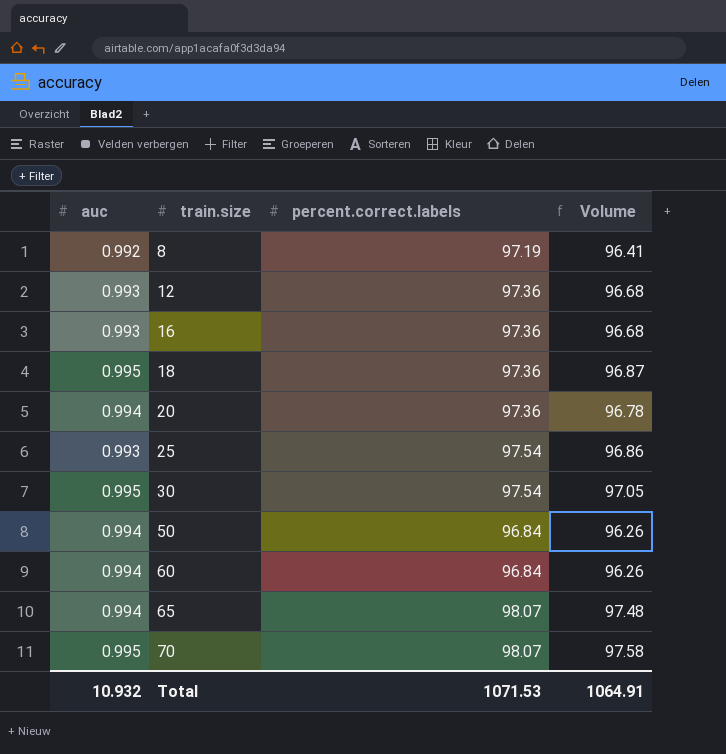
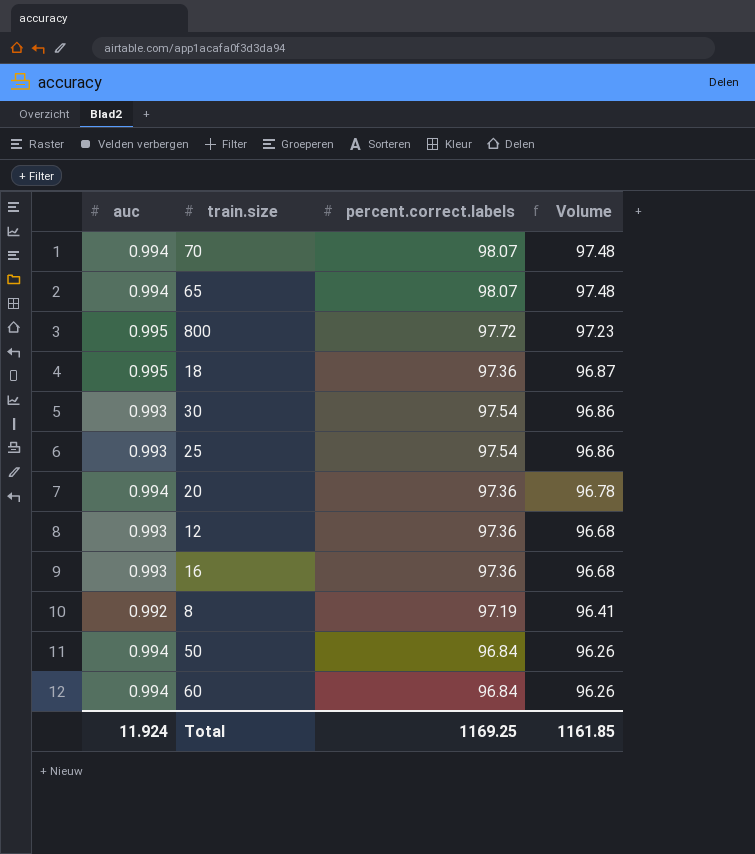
row order: train.size ascending -> Volume descending
70 | auc: 0.995 -> 0.994
70 | Volume: 97.58 -> 97.48
row 800: none -> 0.995 | 97.72 | 97.23
30 | auc: 0.995 -> 0.993
30 | Volume: 97.05 -> 96.86
Total | auc: 10.932 -> 11.924
Total | percent.correct.labels: 1071.53 -> 1169.25
Total | Volume: 1064.91 -> 1161.85

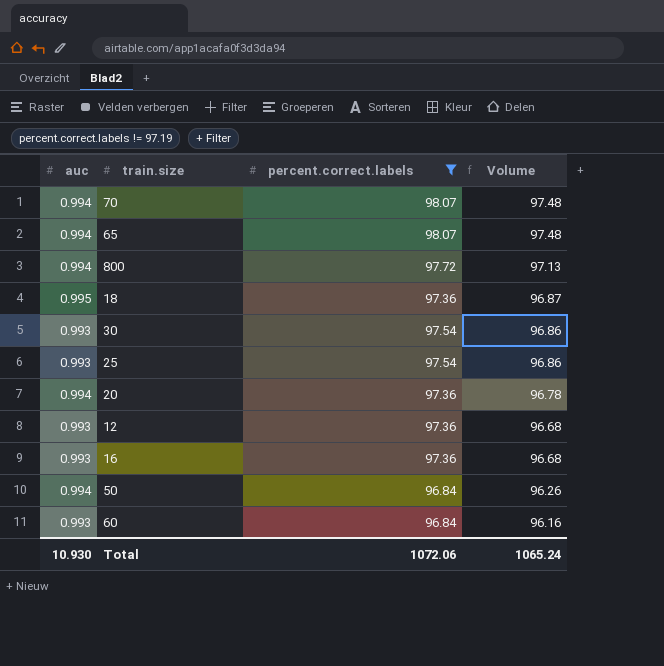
filter: none -> percent.correct.labels != 97.19
800 | auc: 0.995 -> 0.994
800 | Volume: 97.23 -> 97.13
60 | auc: 0.994 -> 0.993
60 | Volume: 96.26 -> 96.16
Total | auc: 11.924 -> 10.930
Total | percent.correct.labels: 1169.25 -> 1072.06
Total | Volume: 1161.85 -> 1065.24

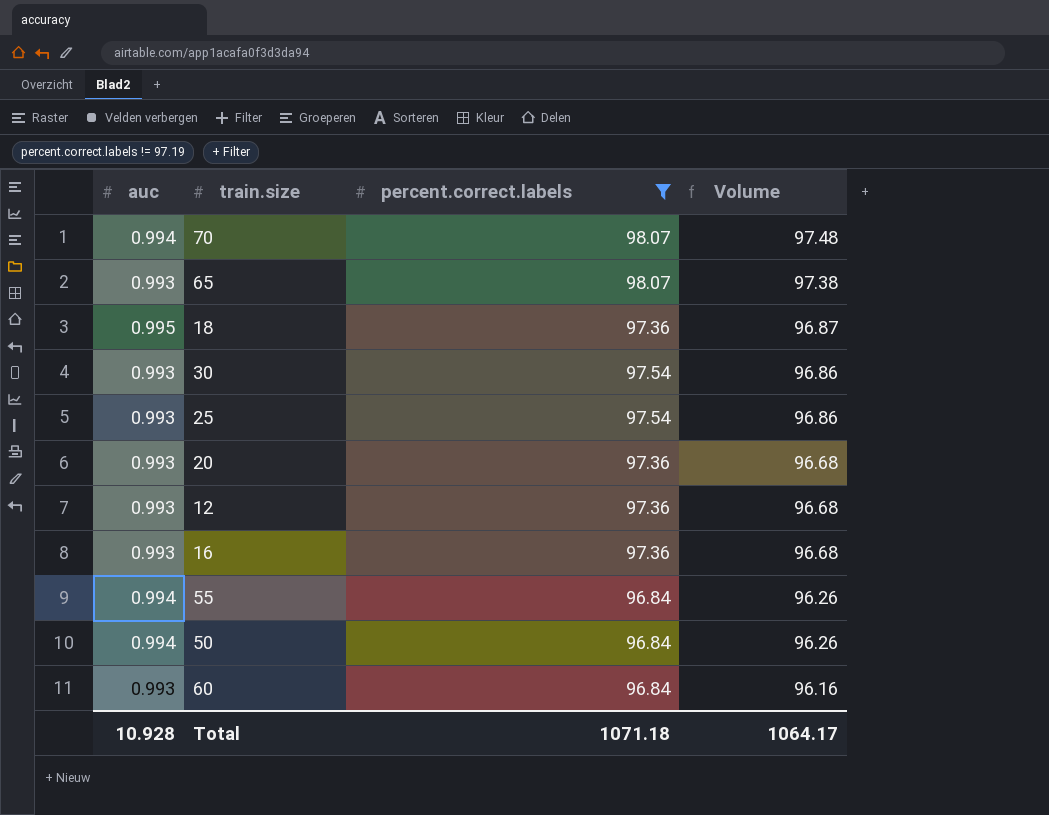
row 800: 0.994 | 97.72 | 97.13 -> none
65 | auc: 0.994 -> 0.993
65 | Volume: 97.48 -> 97.38
20 | auc: 0.994 -> 0.993
20 | Volume: 96.78 -> 96.68
row 55: none -> 0.994 | 96.84 | 96.26
Total | auc: 10.930 -> 10.928
Total | percent.correct.labels: 1072.06 -> 1071.18
Total | Volume: 1065.24 -> 1064.17

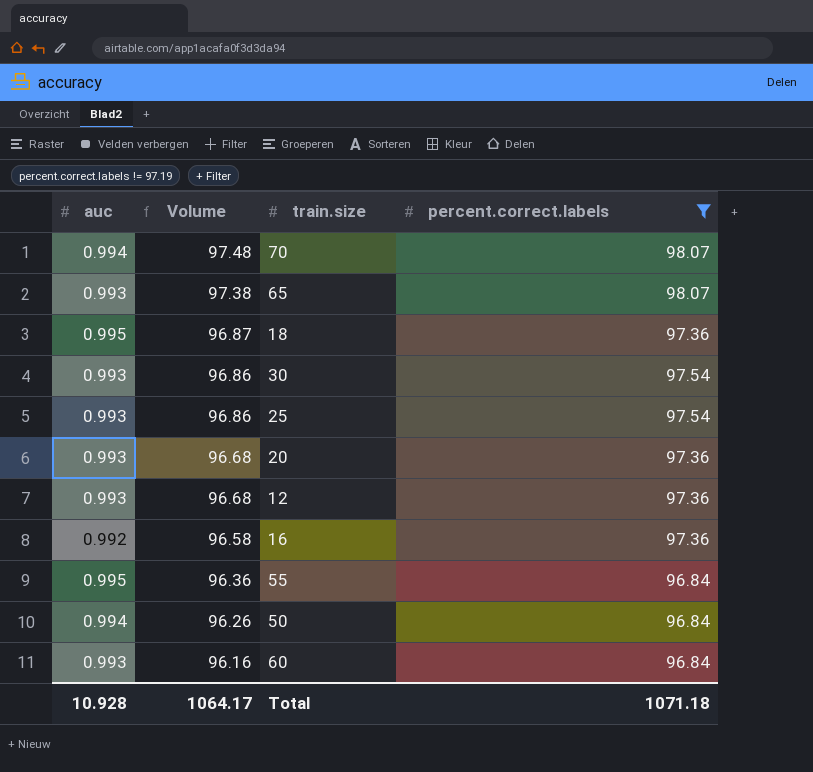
column Volume | position: 4 -> 2
16 | auc: 0.993 -> 0.992
16 | Volume: 96.68 -> 96.58
55 | auc: 0.994 -> 0.995
55 | Volume: 96.26 -> 96.36

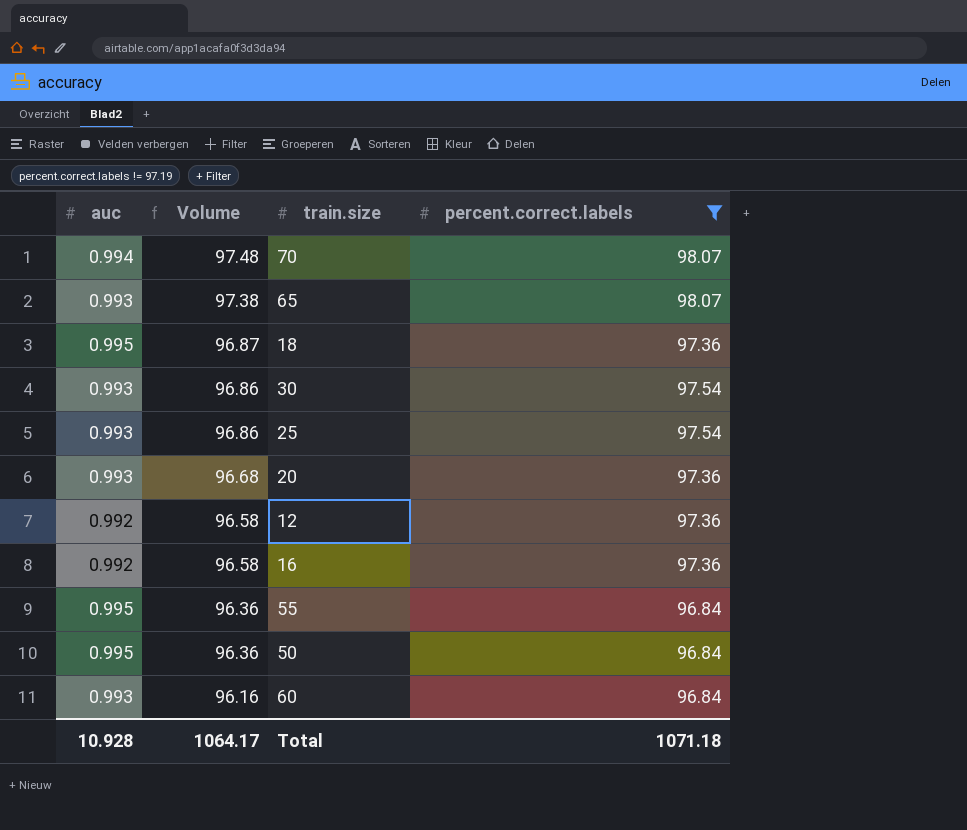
12 | auc: 0.993 -> 0.992
12 | Volume: 96.68 -> 96.58
50 | auc: 0.994 -> 0.995
50 | Volume: 96.26 -> 96.36

